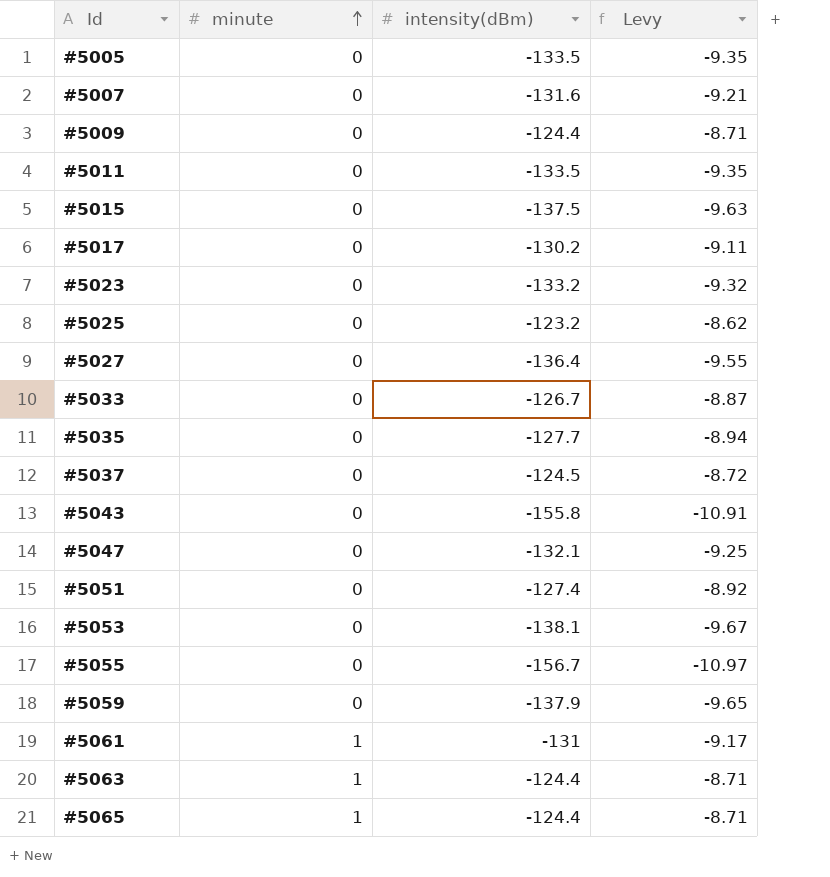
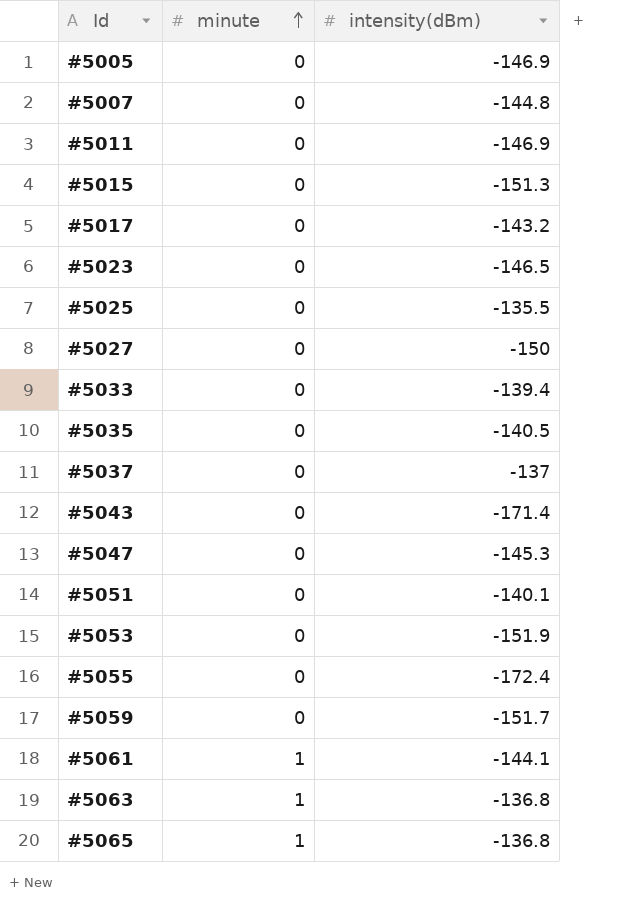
column Levy | formula: [intensity(dBm)] * 0.07 -> none
row #5009: 0 | -124.4 | -8.71 -> none
#5005 | intensity(dBm): -133.5 -> -146.9
#5007 | intensity(dBm): -131.6 -> -144.8
#5011 | intensity(dBm): -133.5 -> -146.9
#5015 | intensity(dBm): -137.5 -> -151.3
#5017 | intensity(dBm): -130.2 -> -143.2
#5023 | intensity(dBm): -133.2 -> -146.5
#5025 | intensity(dBm): -123.2 -> -135.5
#5027 | intensity(dBm): -136.4 -> -150
#5033 | intensity(dBm): -126.7 -> -139.4
#5035 | intensity(dBm): -127.7 -> -140.5
#5037 | intensity(dBm): -124.5 -> -137
#5043 | intensity(dBm): -155.8 -> -171.4
#5047 | intensity(dBm): -132.1 -> -145.3
#5051 | intensity(dBm): -127.4 -> -140.1
#5053 | intensity(dBm): -138.1 -> -151.9
#5055 | intensity(dBm): -156.7 -> -172.4
#5059 | intensity(dBm): -137.9 -> -151.7
#5061 | intensity(dBm): -131 -> -144.1
#5063 | intensity(dBm): -124.4 -> -136.8
#5065 | intensity(dBm): -124.4 -> -136.8

